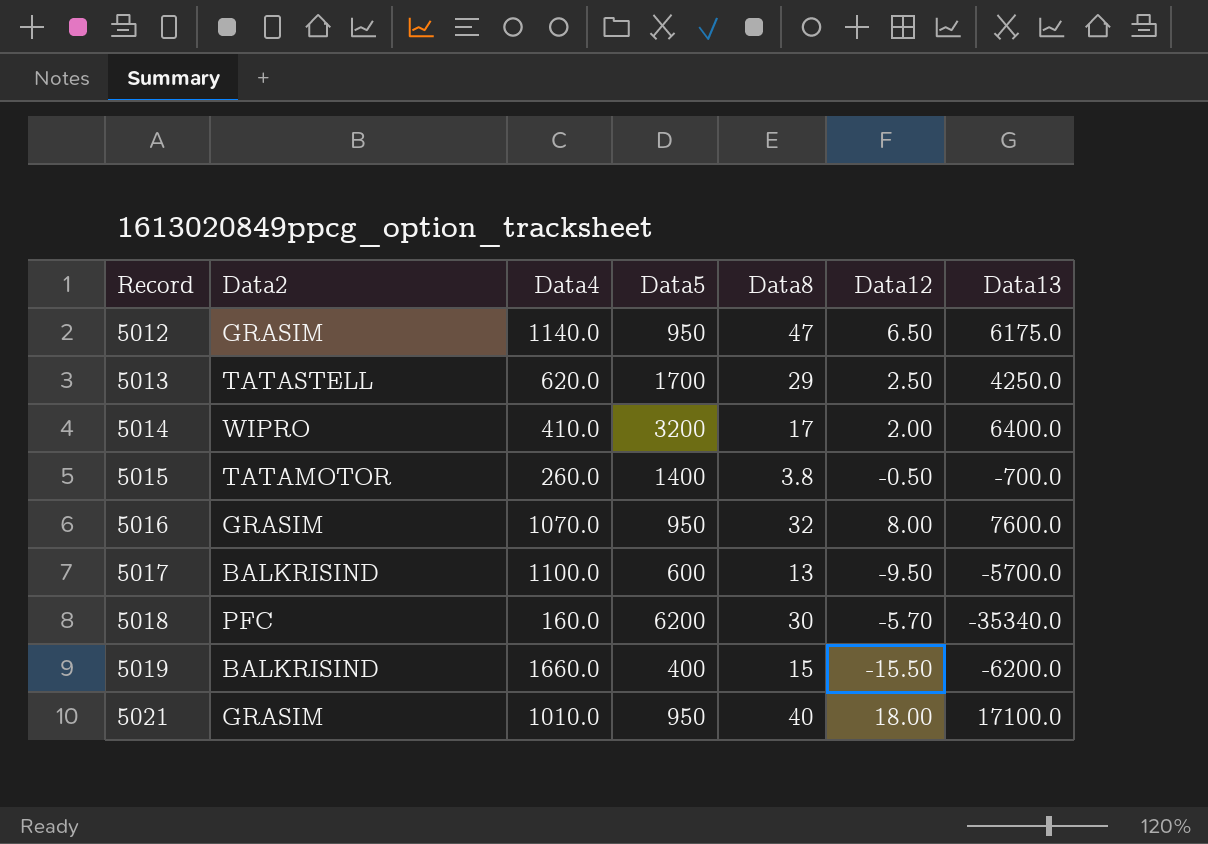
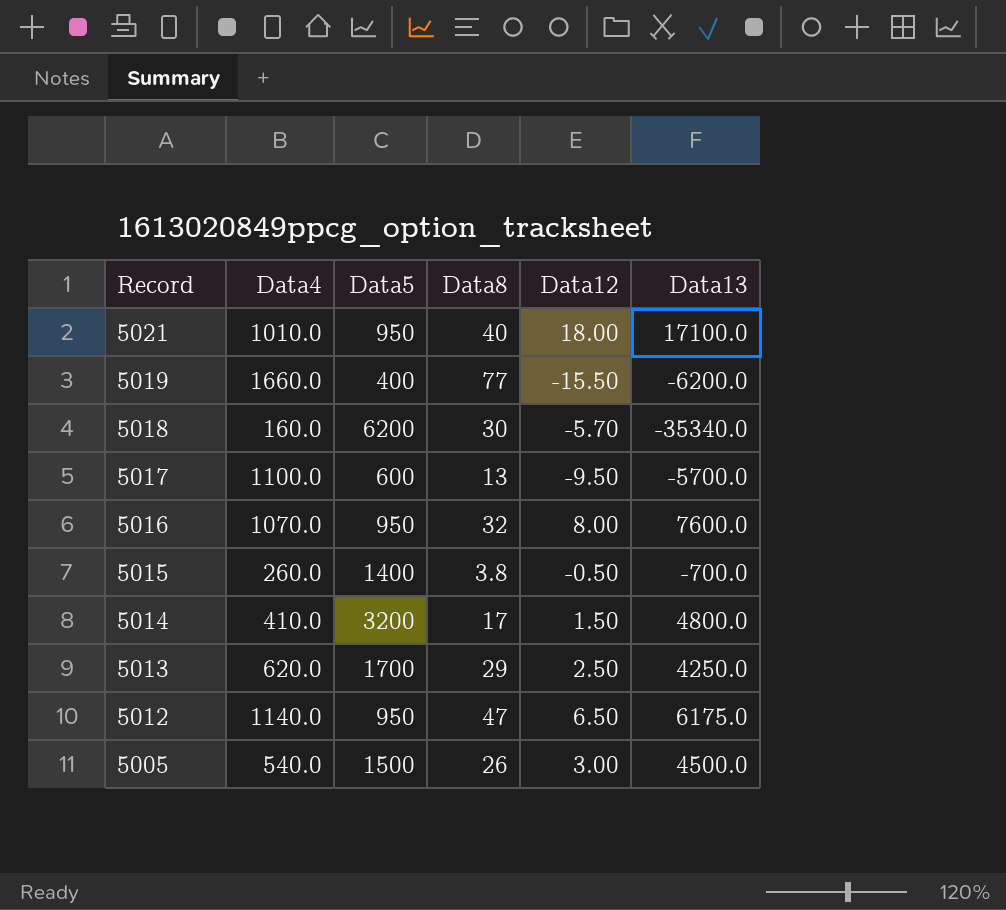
row order: Record ascending -> Record descending
column Data2 | position: 2 -> none
5019 | Data8: 15 -> 77
5014 | Data12: 2.00 -> 1.50
5014 | Data13: 6400.0 -> 4800.0
row 5005: none -> 540.0 | 1500 | 26 | 3.00 | 4500.0

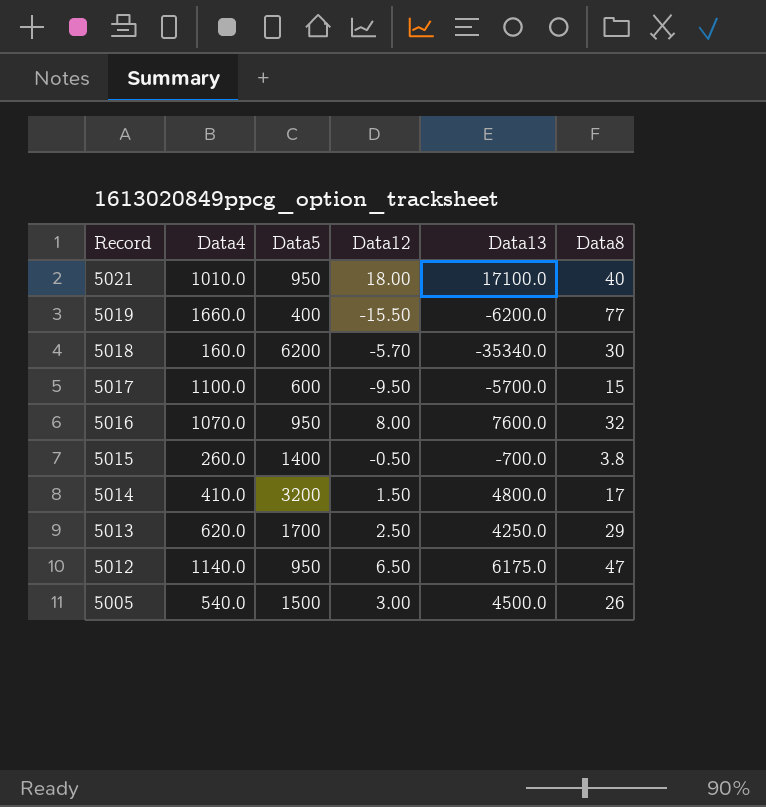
column Data8 | position: 4 -> 6
5017 | Data8: 13 -> 15

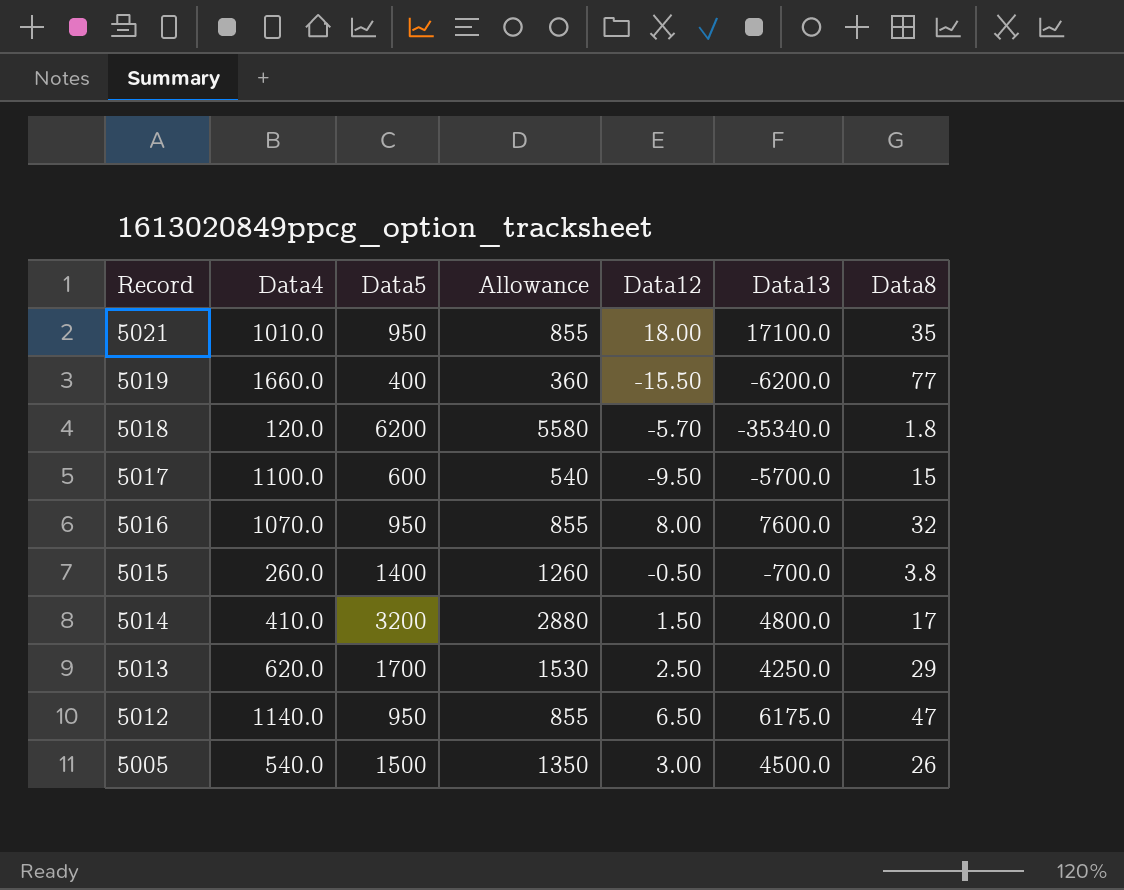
column Allowance | formula: none -> [Data5] * 0.9
5021 | Data8: 40 -> 35
5018 | Data4: 160.0 -> 120.0
5018 | Data8: 30 -> 1.8

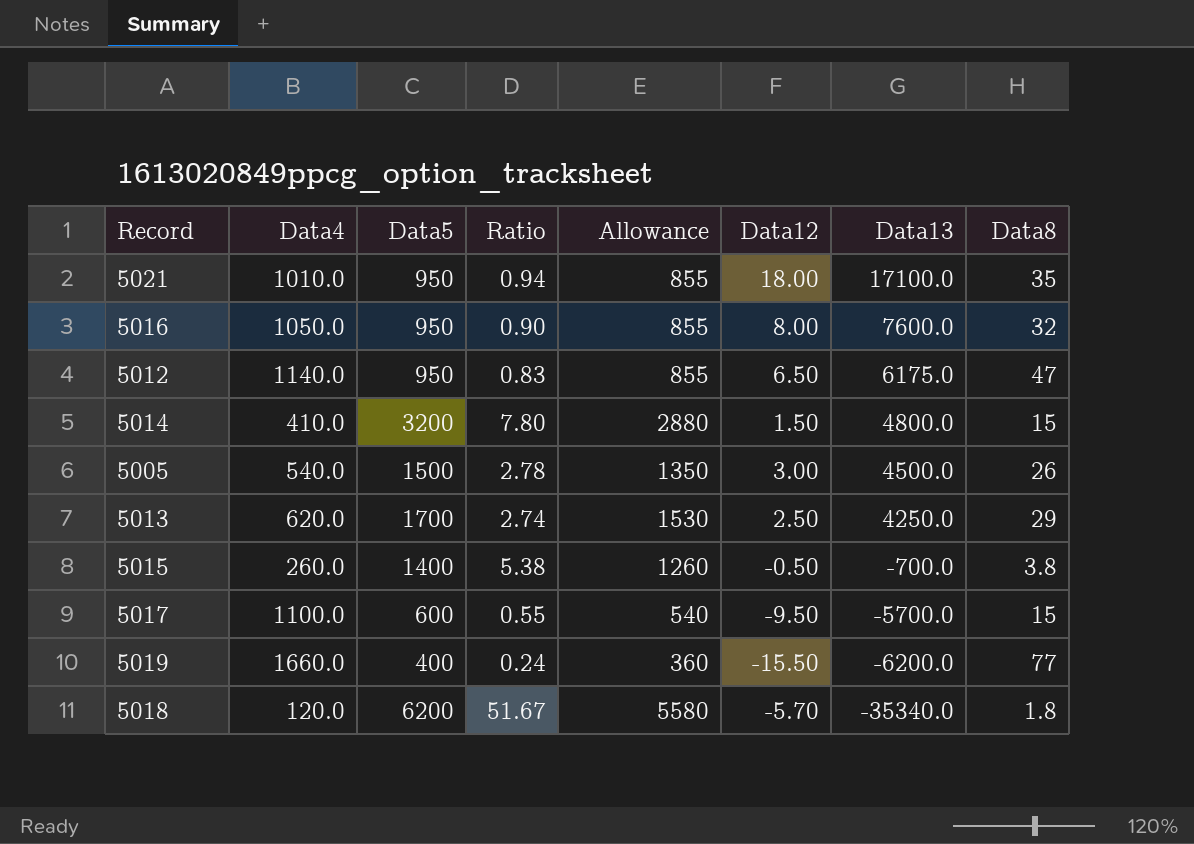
row order: Record descending -> Data13 descending
column Ratio | formula: none -> [Data5] / [Data4]
5016 | Data4: 1070.0 -> 1050.0
5014 | Data8: 17 -> 15

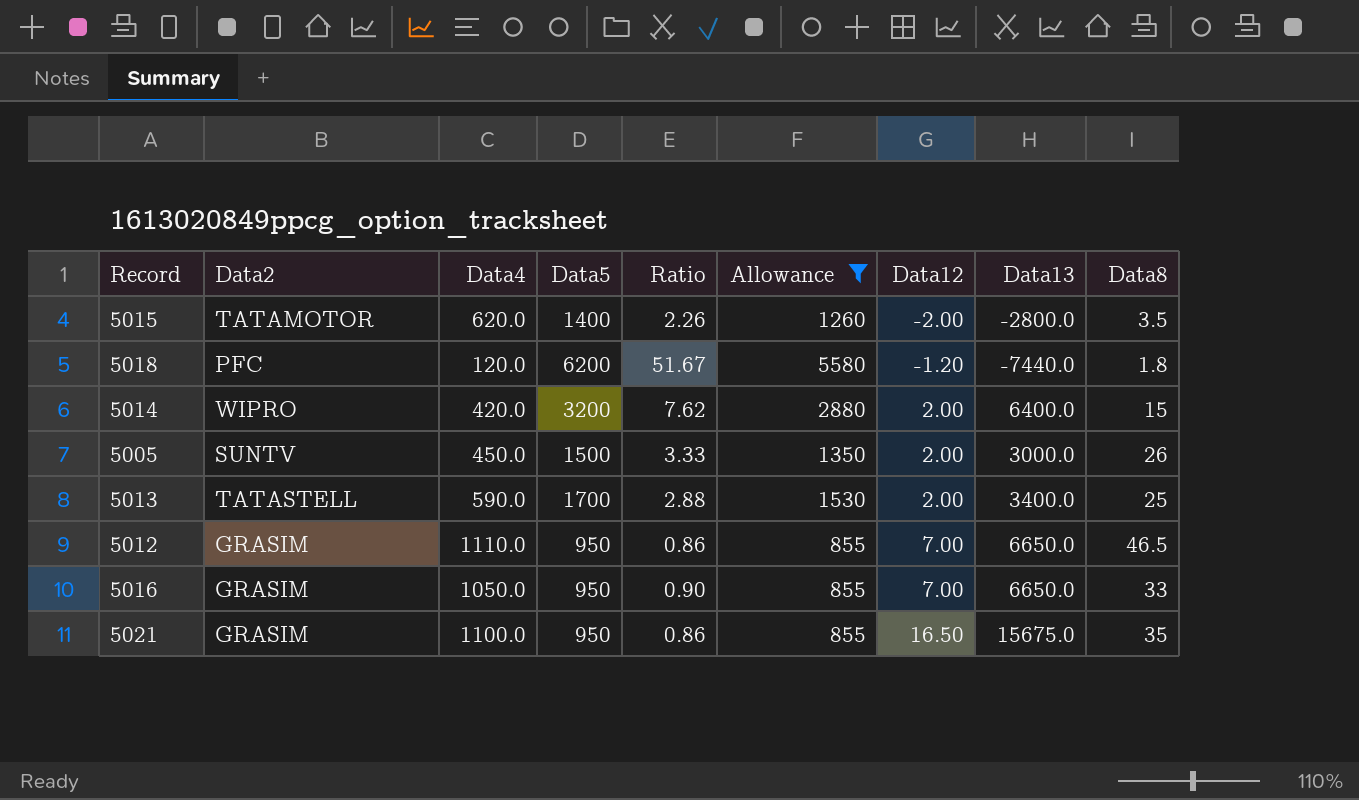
filter: none -> Allowance >= 855
row order: Data13 descending -> Data12 ascending
column Data2 | position: none -> 2
5015 | Data4: 260.0 -> 620.0
5015 | Ratio: 5.38 -> 2.26
5015 | Data12: -0.50 -> -2.00
5015 | Data13: -700.0 -> -2800.0
5015 | Data8: 3.8 -> 3.5
5018 | Data12: -5.70 -> -1.20
5018 | Data13: -35340.0 -> -7440.0
5014 | Data4: 410.0 -> 420.0
5014 | Ratio: 7.80 -> 7.62
5014 | Data12: 1.50 -> 2.00
5014 | Data13: 4800.0 -> 6400.0
5005 | Data4: 540.0 -> 450.0
5005 | Ratio: 2.78 -> 3.33
5005 | Data12: 3.00 -> 2.00
5005 | Data13: 4500.0 -> 3000.0
5013 | Data4: 620.0 -> 590.0
5013 | Ratio: 2.74 -> 2.88
5013 | Data12: 2.50 -> 2.00
5013 | Data13: 4250.0 -> 3400.0
5013 | Data8: 29 -> 25
5012 | Data4: 1140.0 -> 1110.0
5012 | Ratio: 0.83 -> 0.86
5012 | Data12: 6.50 -> 7.00
5012 | Data13: 6175.0 -> 6650.0
5012 | Data8: 47 -> 46.5
5016 | Data12: 8.00 -> 7.00
5016 | Data13: 7600.0 -> 6650.0
5016 | Data8: 32 -> 33
5021 | Data4: 1010.0 -> 1100.0
5021 | Ratio: 0.94 -> 0.86
5021 | Data12: 18.00 -> 16.50
5021 | Data13: 17100.0 -> 15675.0

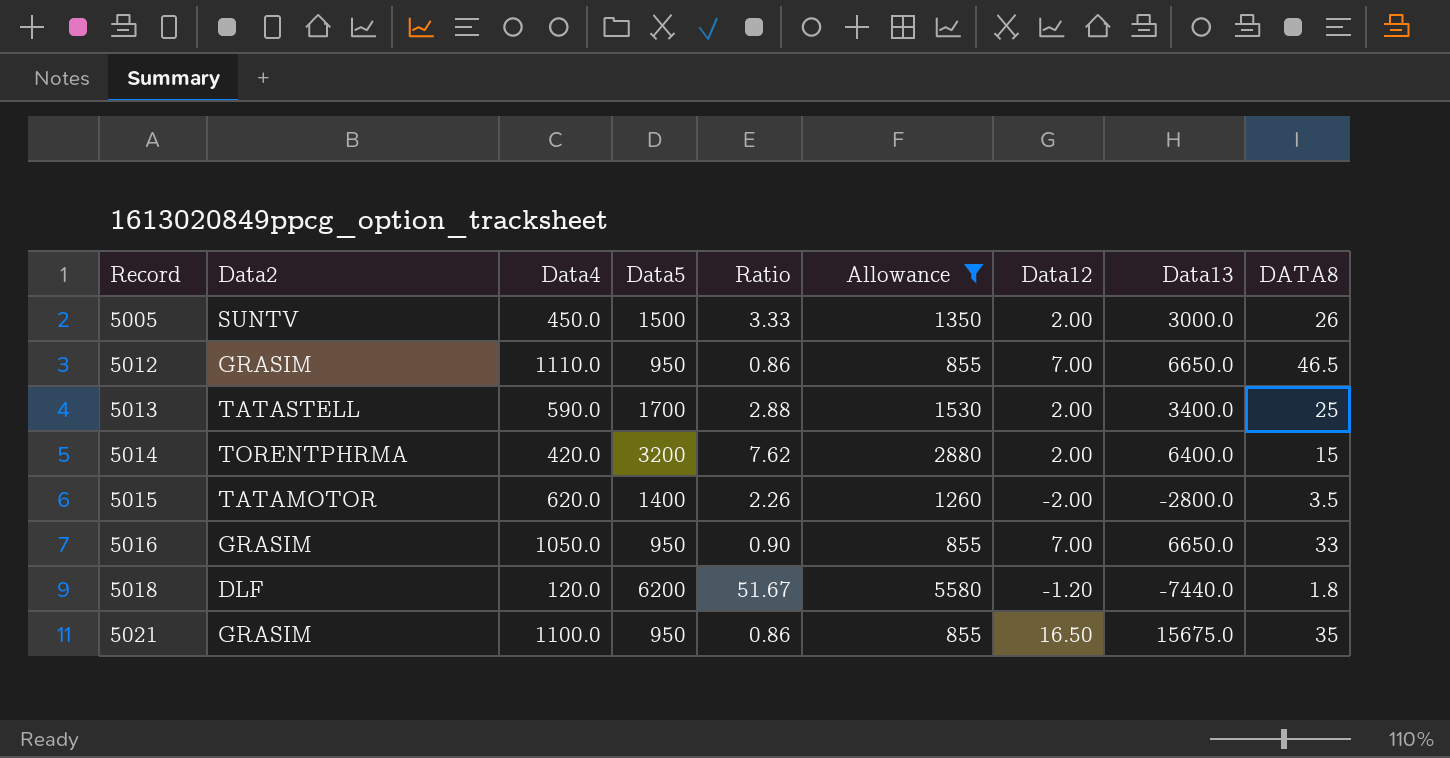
row order: Data12 ascending -> Record ascending
column name: Data8 -> DATA8
5014 | Data2: WIPRO -> TORENTPHRMA
5018 | Data2: PFC -> DLF

